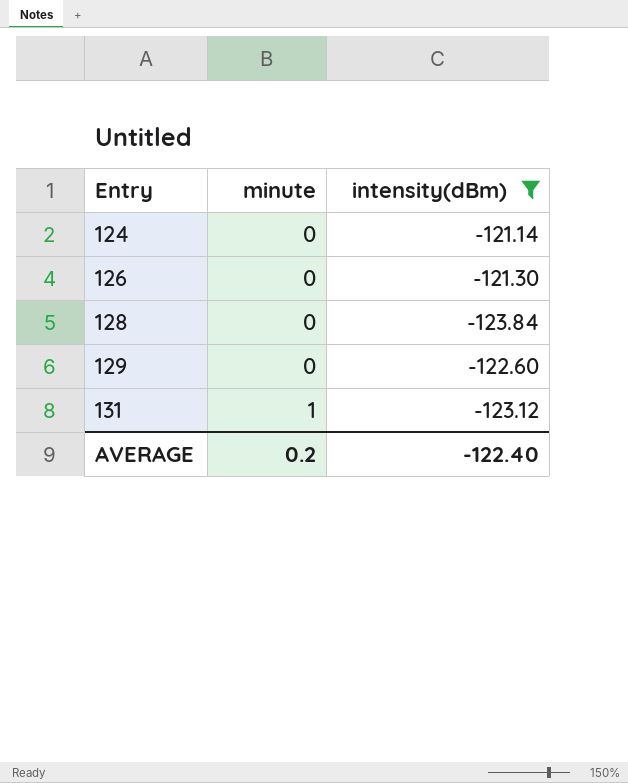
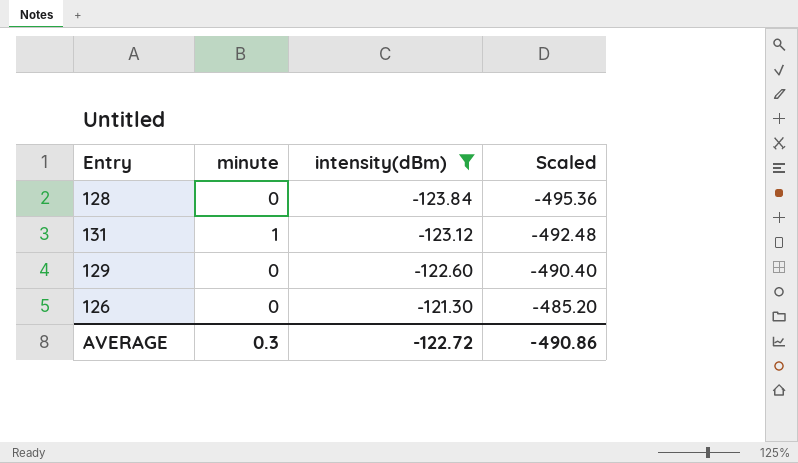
row order: Entry ascending -> intensity(dBm) ascending
column Scaled | formula: none -> [intensity(dBm)] * 4
row 124: 0 | -121.14 -> none
AVERAGE | minute: 0.2 -> 0.3
AVERAGE | intensity(dBm): -122.40 -> -122.72

